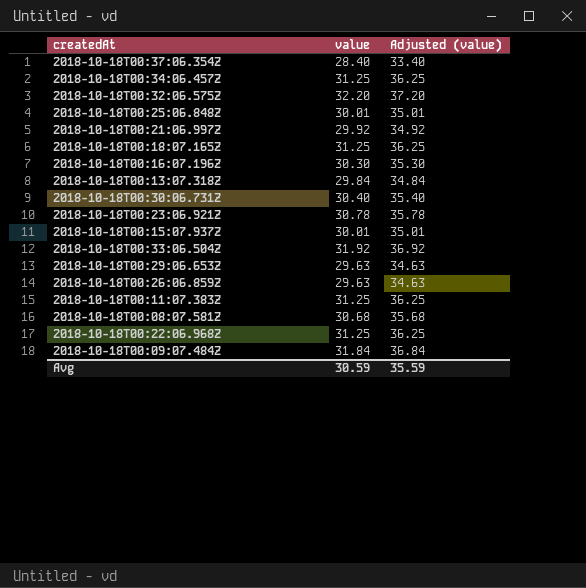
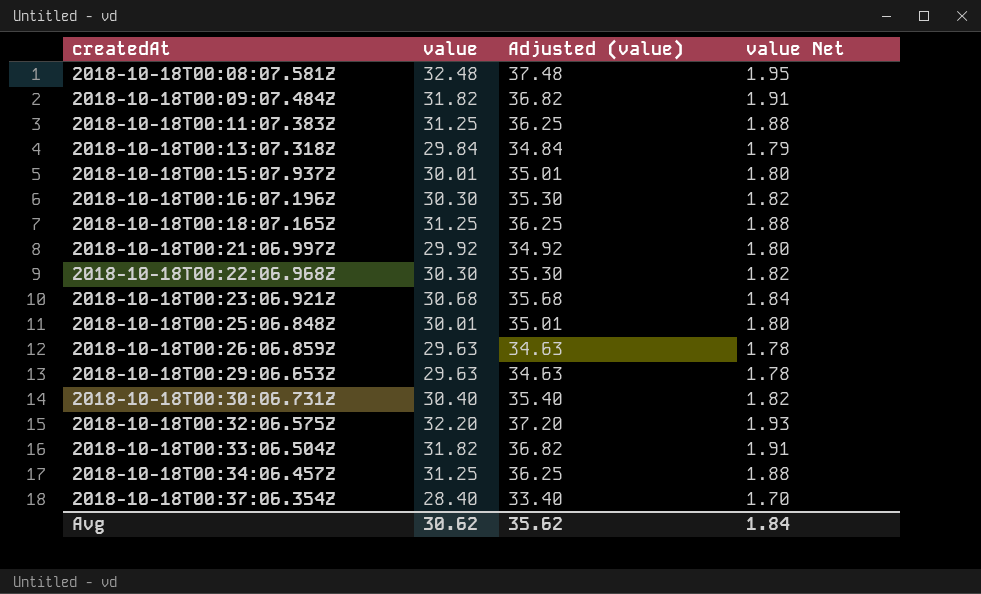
row order: none -> createdAt ascending
column value Net | formula: none -> [value] * 0.06
2018-10-18T00:08:07.581Z | value: 30.68 -> 32.48
2018-10-18T00:08:07.581Z | Adjusted (value): 35.68 -> 37.48
2018-10-18T00:09:07.484Z | value: 31.84 -> 31.82
2018-10-18T00:09:07.484Z | Adjusted (value): 36.84 -> 36.82
2018-10-18T00:22:06.968Z | value: 31.25 -> 30.30
2018-10-18T00:22:06.968Z | Adjusted (value): 36.25 -> 35.30
2018-10-18T00:23:06.921Z | value: 30.78 -> 30.68
2018-10-18T00:23:06.921Z | Adjusted (value): 35.78 -> 35.68
2018-10-18T00:33:06.504Z | value: 31.92 -> 31.82
2018-10-18T00:33:06.504Z | Adjusted (value): 36.92 -> 36.82
Avg | value: 30.59 -> 30.62
Avg | Adjusted (value): 35.59 -> 35.62

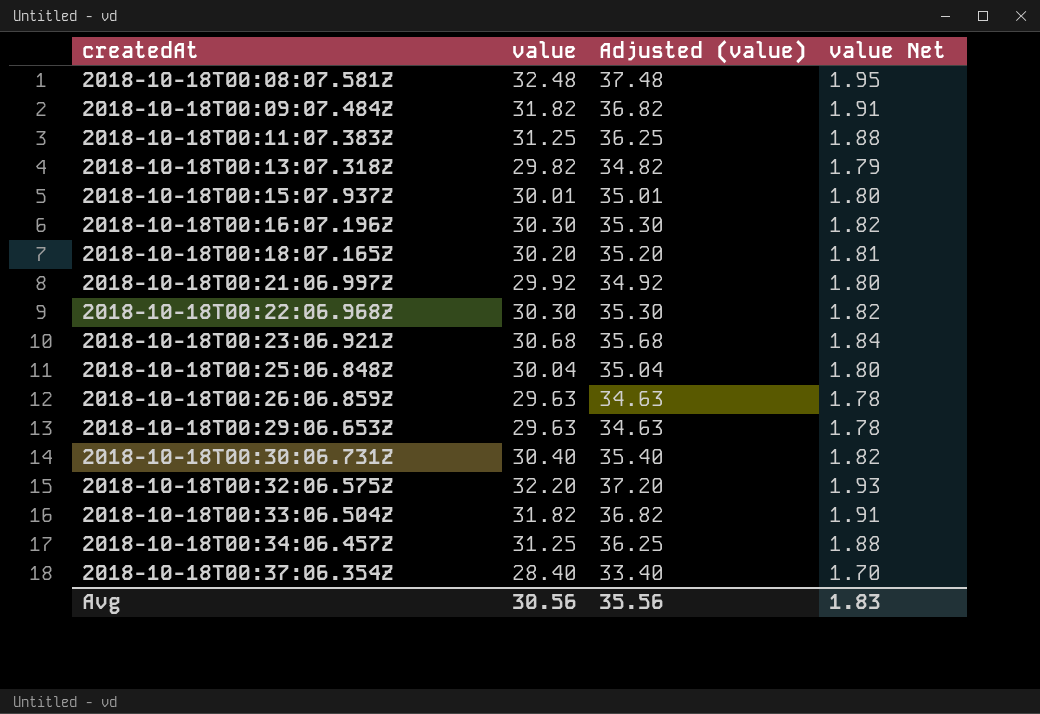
2018-10-18T00:13:07.318Z | value: 29.84 -> 29.82
2018-10-18T00:13:07.318Z | Adjusted (value): 34.84 -> 34.82
2018-10-18T00:18:07.165Z | value: 31.25 -> 30.20
2018-10-18T00:18:07.165Z | Adjusted (value): 36.25 -> 35.20
2018-10-18T00:18:07.165Z | value Net: 1.88 -> 1.81
2018-10-18T00:25:06.848Z | value: 30.01 -> 30.04
2018-10-18T00:25:06.848Z | Adjusted (value): 35.01 -> 35.04
Avg | value: 30.62 -> 30.56
Avg | Adjusted (value): 35.62 -> 35.56
Avg | value Net: 1.84 -> 1.83

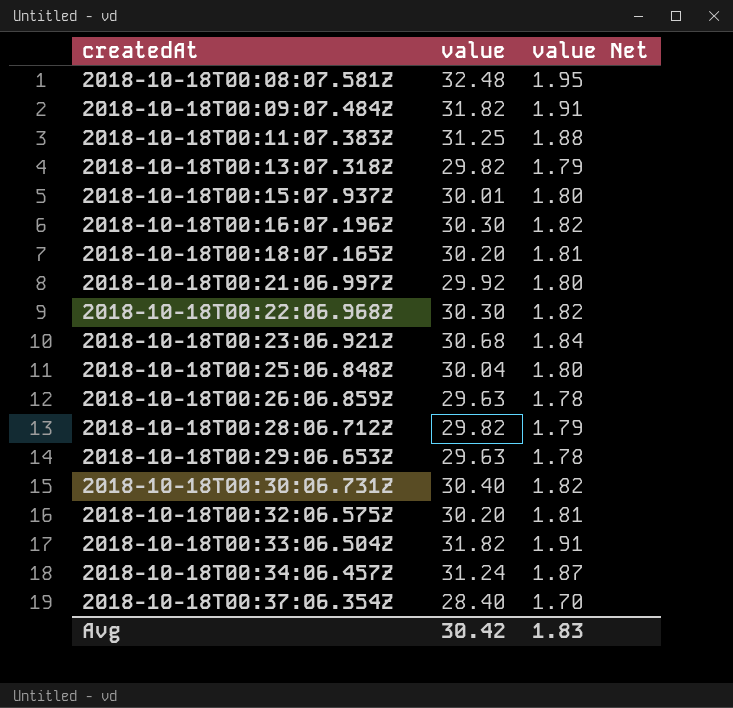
column Adjusted (value) | formula: [value] + 5 -> none
row 2018-10-18T00:28:06.712Z: none -> 29.82 | 1.79
2018-10-18T00:32:06.575Z | value: 32.20 -> 30.20
2018-10-18T00:32:06.575Z | value Net: 1.93 -> 1.81
2018-10-18T00:34:06.457Z | value: 31.25 -> 31.24
2018-10-18T00:34:06.457Z | value Net: 1.88 -> 1.87
Avg | value: 30.56 -> 30.42

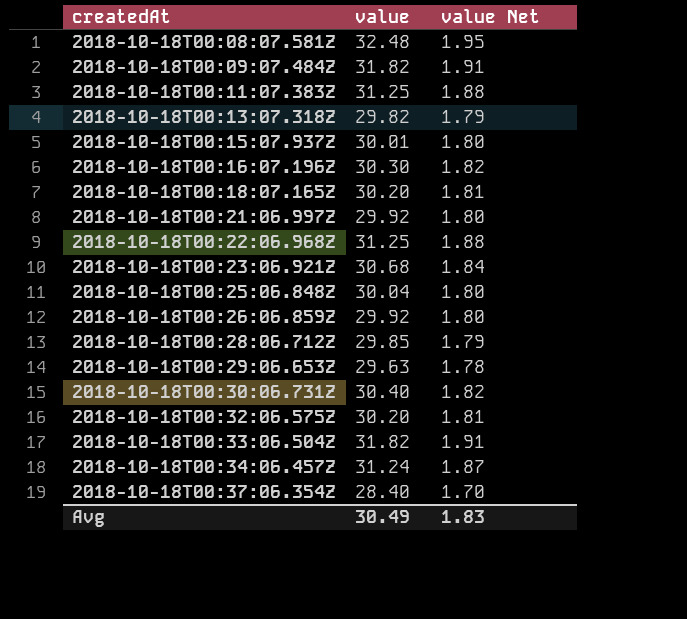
2018-10-18T00:22:06.968Z | value: 30.30 -> 31.25
2018-10-18T00:22:06.968Z | value Net: 1.82 -> 1.88
2018-10-18T00:26:06.859Z | value: 29.63 -> 29.92
2018-10-18T00:26:06.859Z | value Net: 1.78 -> 1.80
2018-10-18T00:28:06.712Z | value: 29.82 -> 29.85
Avg | value: 30.42 -> 30.49

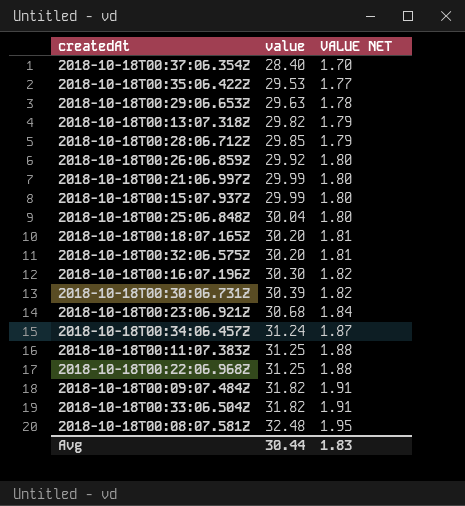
row order: createdAt ascending -> value ascending
column name: value Net -> VALUE NET
row 2018-10-18T00:35:06.422Z: none -> 29.53 | 1.77
2018-10-18T00:21:06.997Z | value: 29.92 -> 29.99
2018-10-18T00:15:07.937Z | value: 30.01 -> 29.99
2018-10-18T00:30:06.731Z | value: 30.40 -> 30.39
Avg | value: 30.49 -> 30.44

